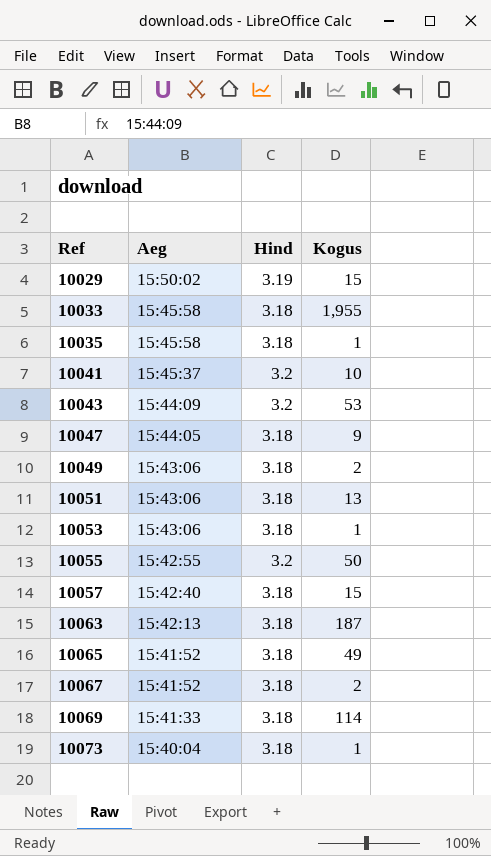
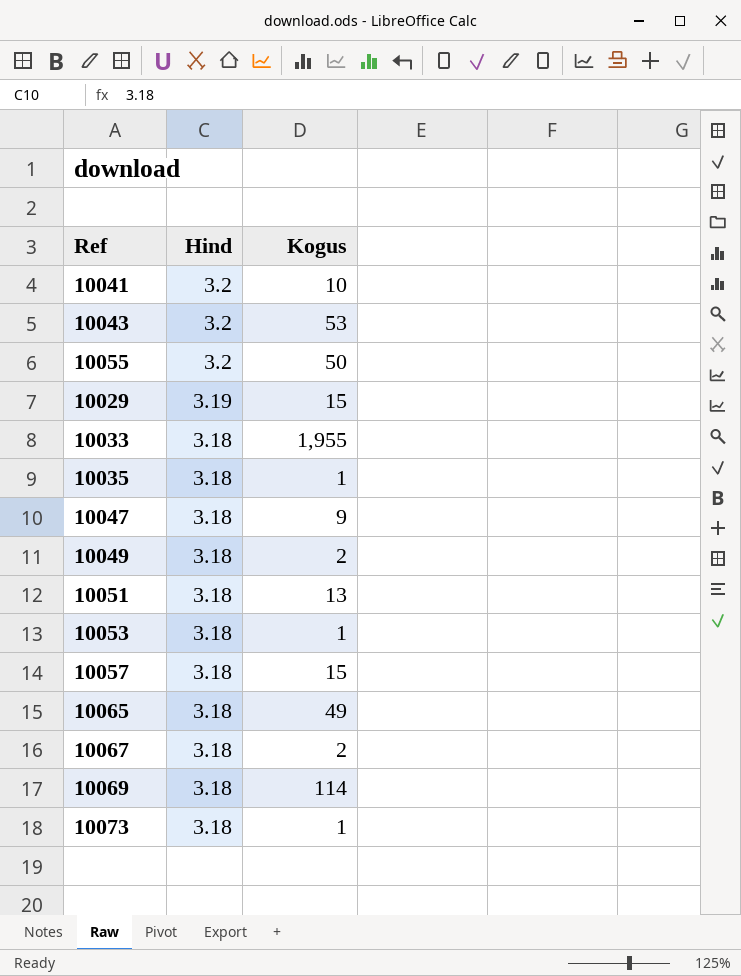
row order: Ref ascending -> Hind descending
column Aeg | position: 2 -> none
row 10063: 15:42:13 | 3.18 | 187 -> none

